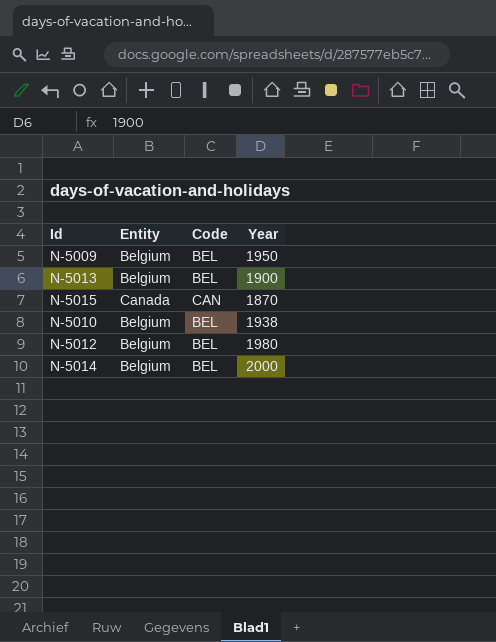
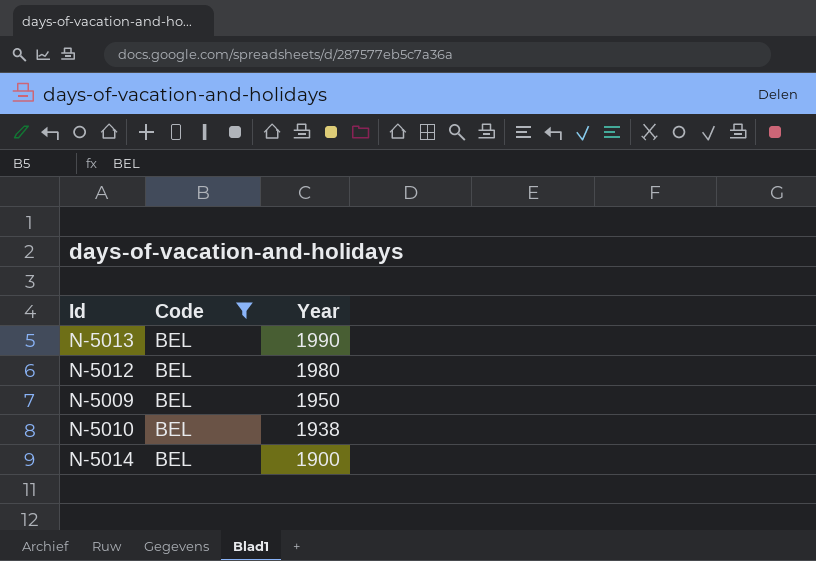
filter: none -> Code = BEL
row order: none -> Year descending
column Entity | position: 2 -> none
N-5013 | Year: 1900 -> 1990
N-5014 | Year: 2000 -> 1900

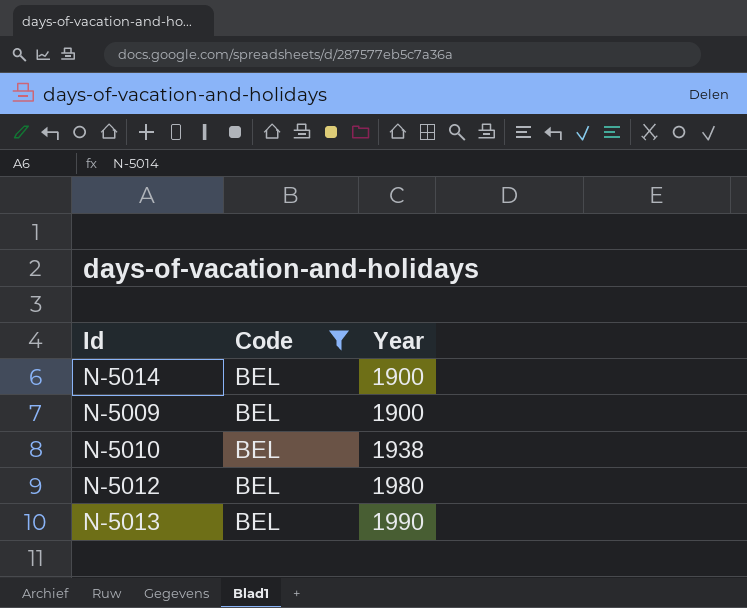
row order: Year descending -> Year ascending
N-5009 | Year: 1950 -> 1900

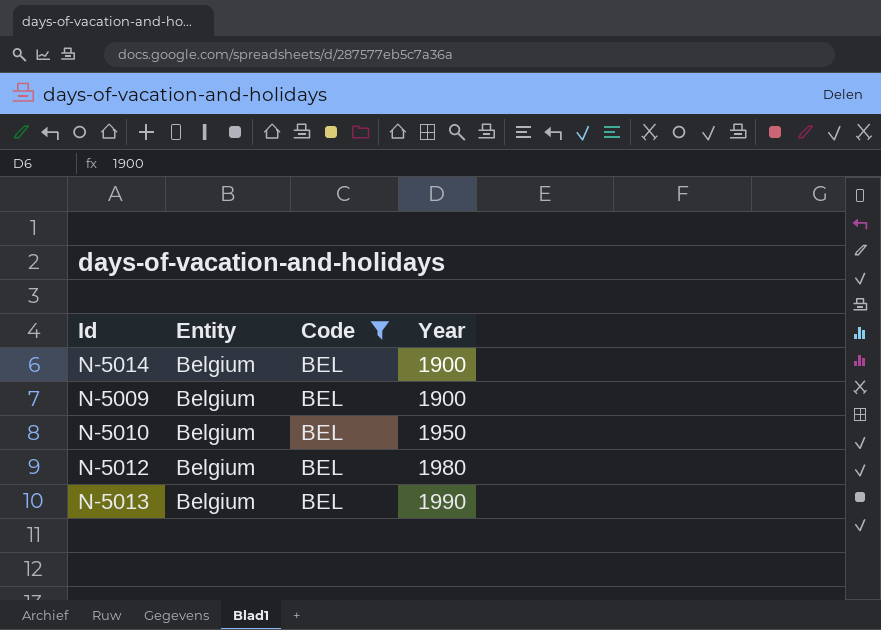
column Entity | position: none -> 2
N-5010 | Year: 1938 -> 1950

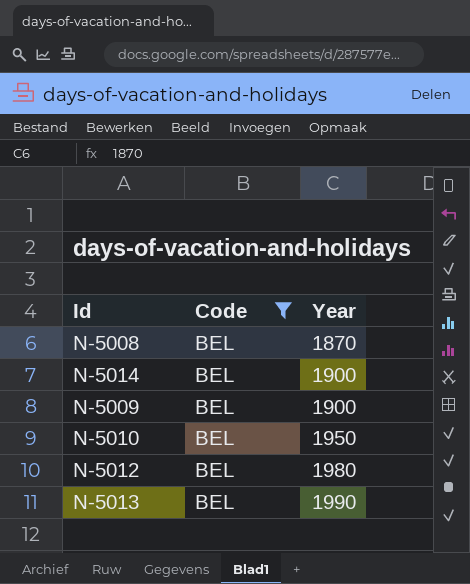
column Entity | position: 2 -> none
row N-5008: none -> BEL | 1870

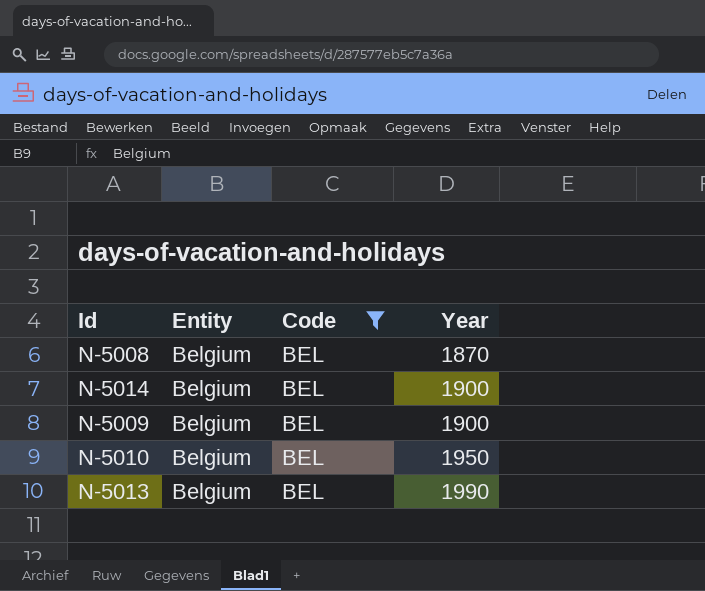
column Entity | position: none -> 2
row N-5012: BEL | 1980 -> none

